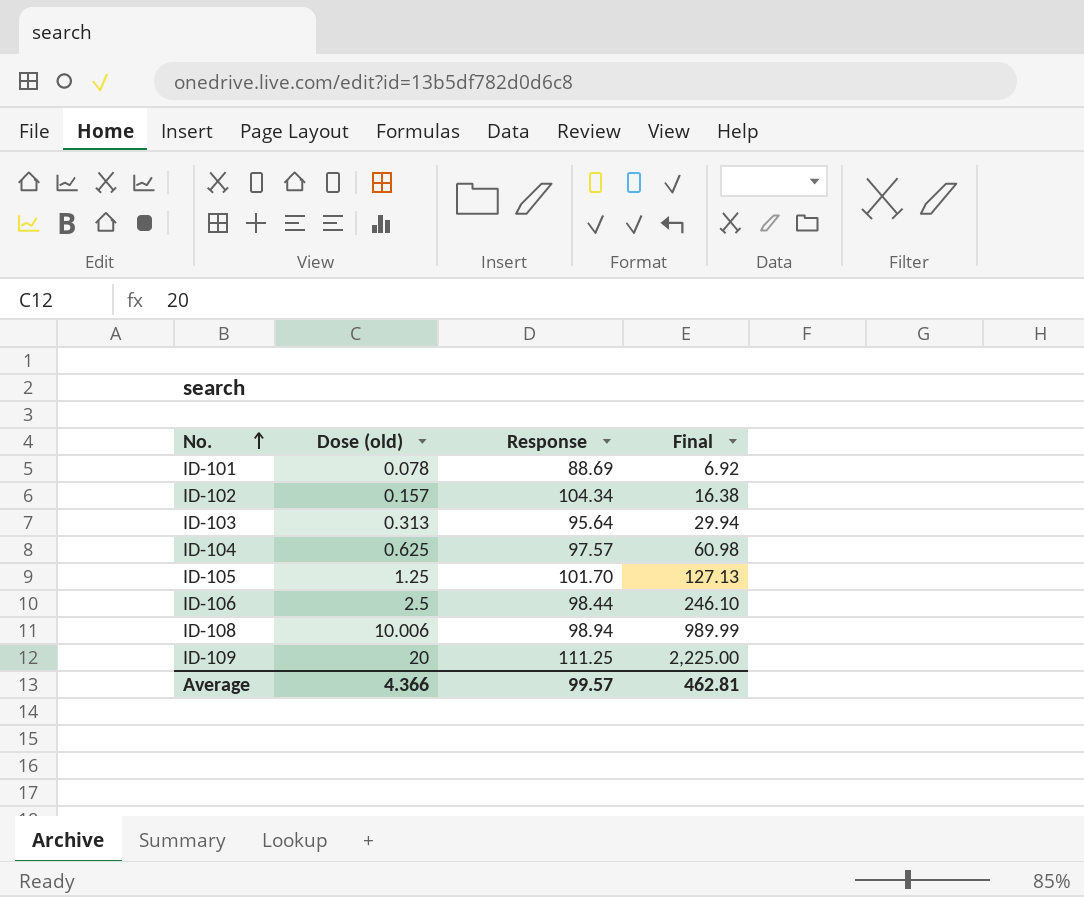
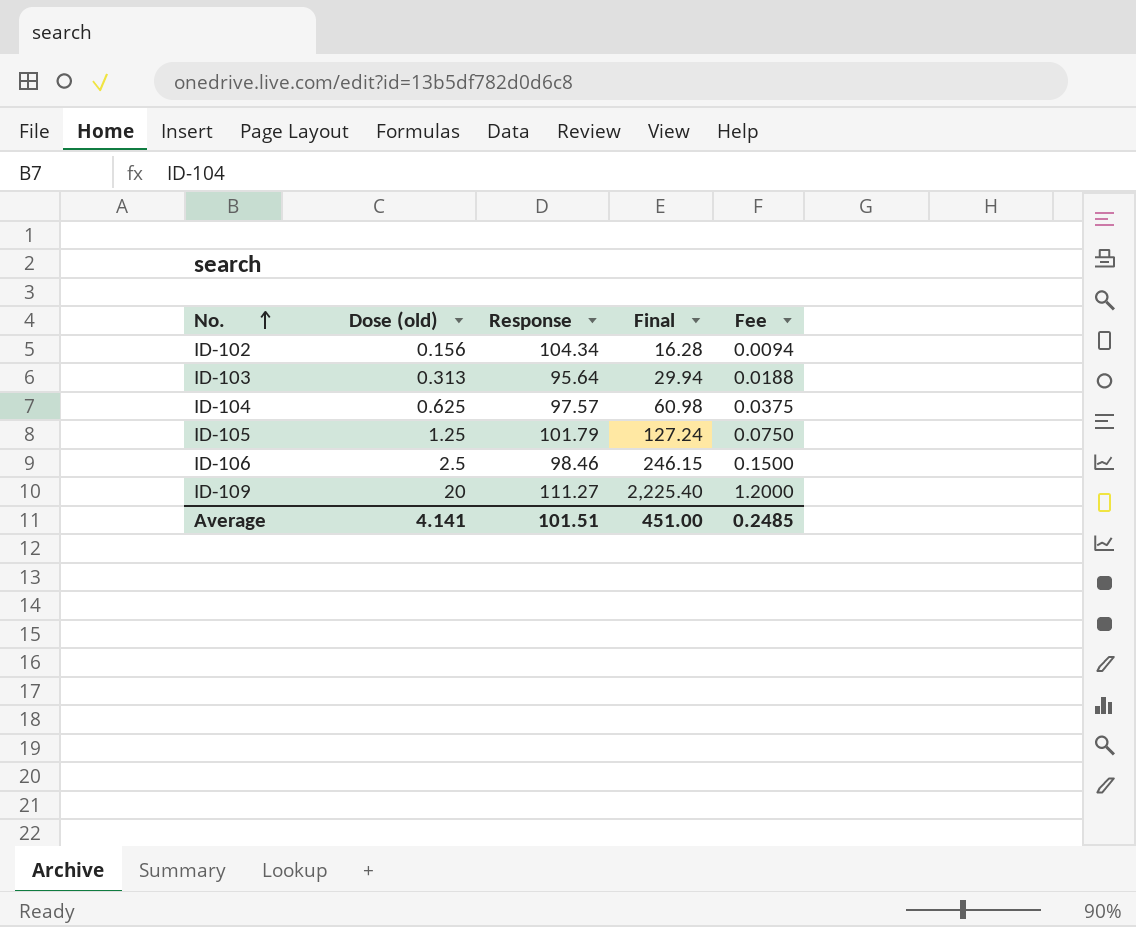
column Fee | formula: none -> [Dose (old)] * 0.06
row ID-101: 0.078 | 88.69 | 6.92 -> none
row ID-108: 10.006 | 98.94 | 989.99 -> none
ID-102 | Dose (old): 0.157 -> 0.156
ID-102 | Final: 16.38 -> 16.28
ID-105 | Response: 101.70 -> 101.79
ID-105 | Final: 127.13 -> 127.24
ID-106 | Response: 98.44 -> 98.46
ID-106 | Final: 246.10 -> 246.15
ID-109 | Response: 111.25 -> 111.27
ID-109 | Final: 2,225.00 -> 2,225.40
Average | Dose (old): 4.366 -> 4.141
Average | Response: 99.57 -> 101.51
Average | Final: 462.81 -> 451.00

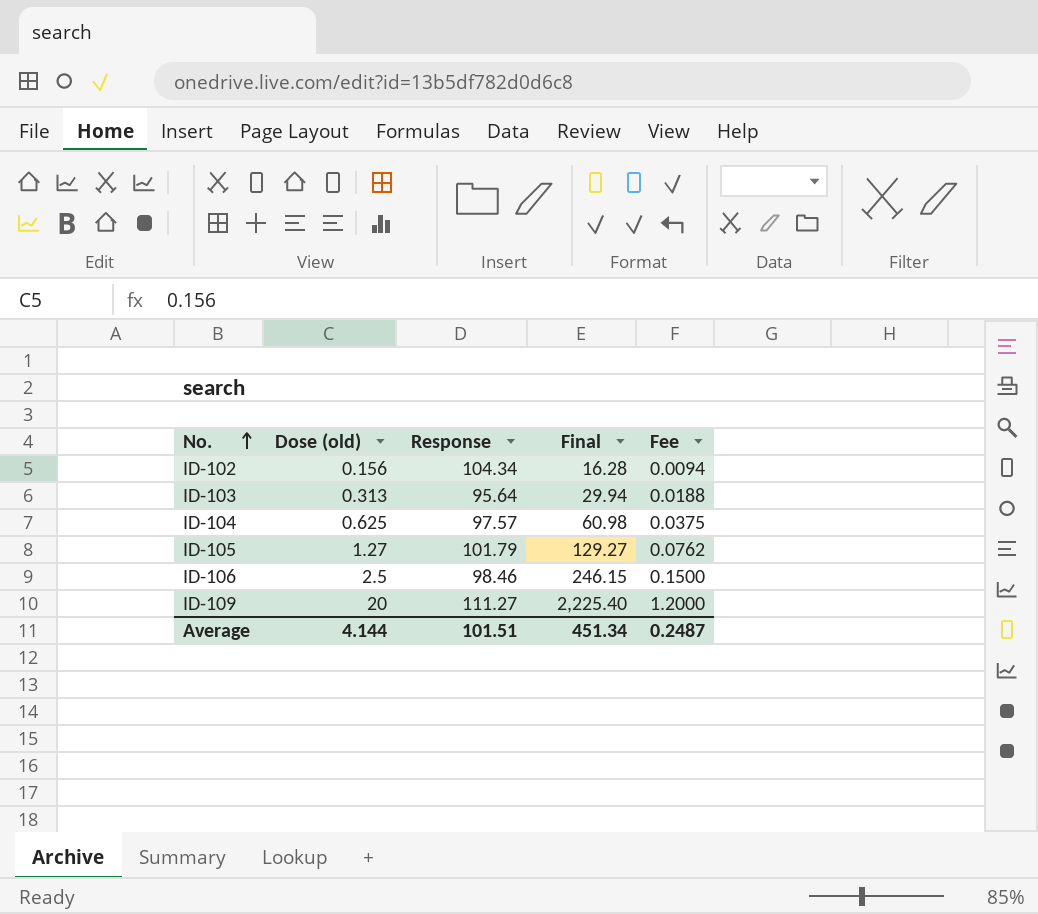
ID-105 | Dose (old): 1.25 -> 1.27
ID-105 | Final: 127.24 -> 129.27
ID-105 | Fee: 0.0750 -> 0.0762
Average | Dose (old): 4.141 -> 4.144
Average | Final: 451.00 -> 451.34
Average | Fee: 0.2485 -> 0.2487

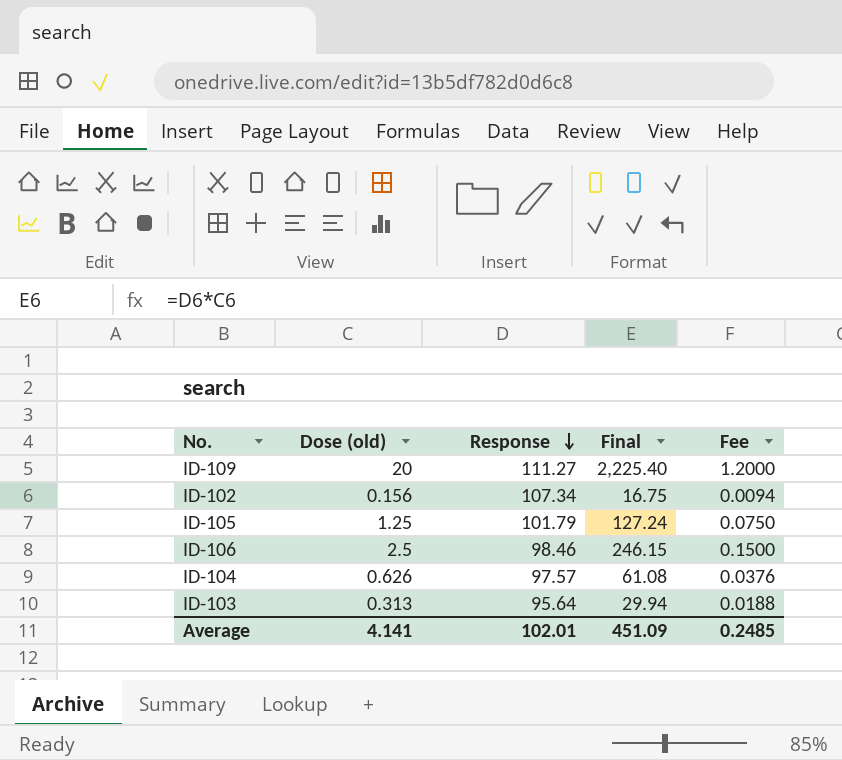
row order: No. ascending -> Response descending
ID-102 | Response: 104.34 -> 107.34
ID-102 | Final: 16.28 -> 16.75
ID-105 | Dose (old): 1.27 -> 1.25
ID-105 | Final: 129.27 -> 127.24
ID-105 | Fee: 0.0762 -> 0.0750
ID-104 | Dose (old): 0.625 -> 0.626
ID-104 | Final: 60.98 -> 61.08
ID-104 | Fee: 0.0375 -> 0.0376
Average | Dose (old): 4.144 -> 4.141
Average | Response: 101.51 -> 102.01
Average | Final: 451.34 -> 451.09
Average | Fee: 0.2487 -> 0.2485

